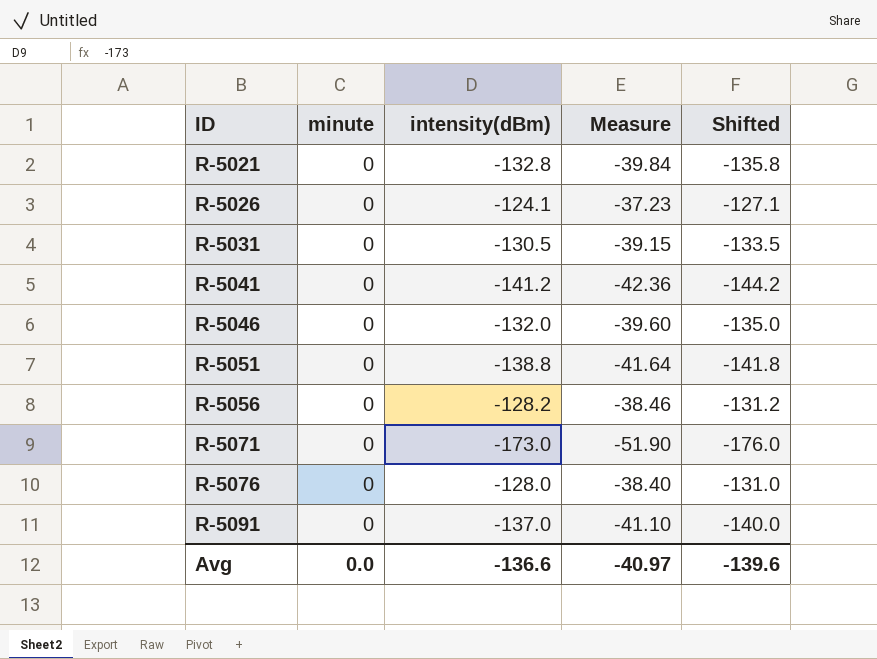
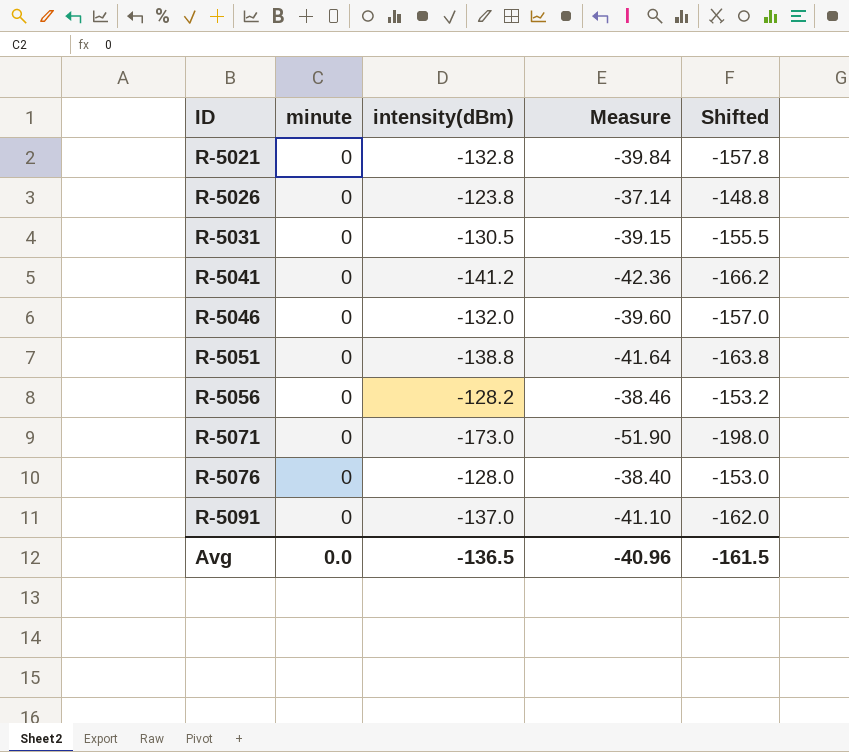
column Shifted | formula: [intensity(dBm)] - 3 -> [intensity(dBm)] - 25
R-5026 | intensity(dBm): -124.1 -> -123.8
R-5026 | Measure: -37.23 -> -37.14
Avg | intensity(dBm): -136.6 -> -136.5
Avg | Measure: -40.97 -> -40.96
Avg | Shifted: -139.6 -> -161.5

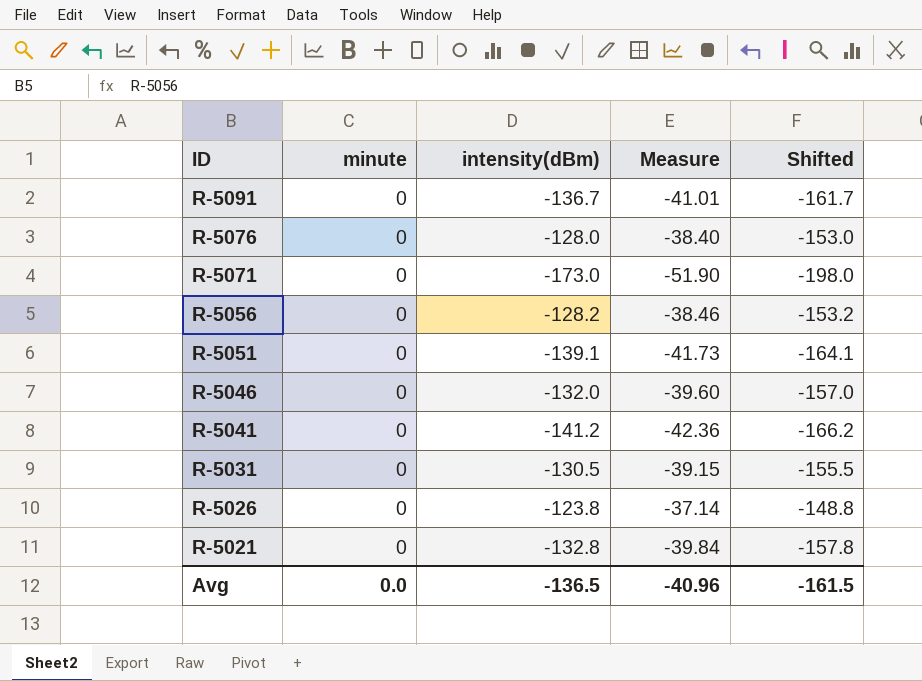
row order: ID ascending -> ID descending
R-5091 | intensity(dBm): -137.0 -> -136.7
R-5091 | Measure: -41.10 -> -41.01
R-5091 | Shifted: -162.0 -> -161.7
R-5051 | intensity(dBm): -138.8 -> -139.1
R-5051 | Measure: -41.64 -> -41.73
R-5051 | Shifted: -163.8 -> -164.1

